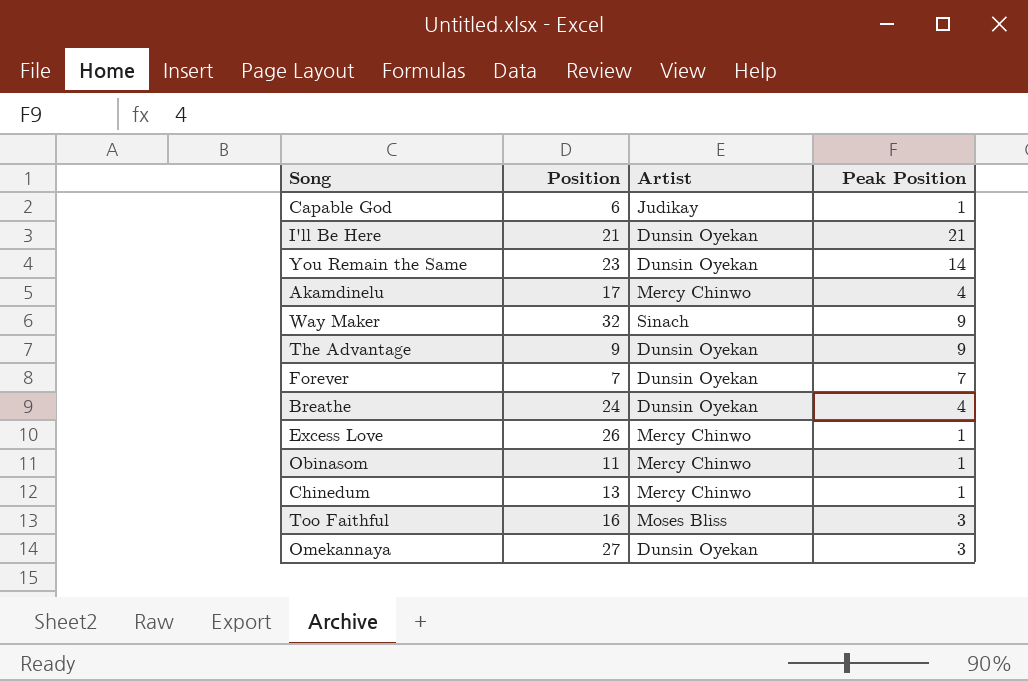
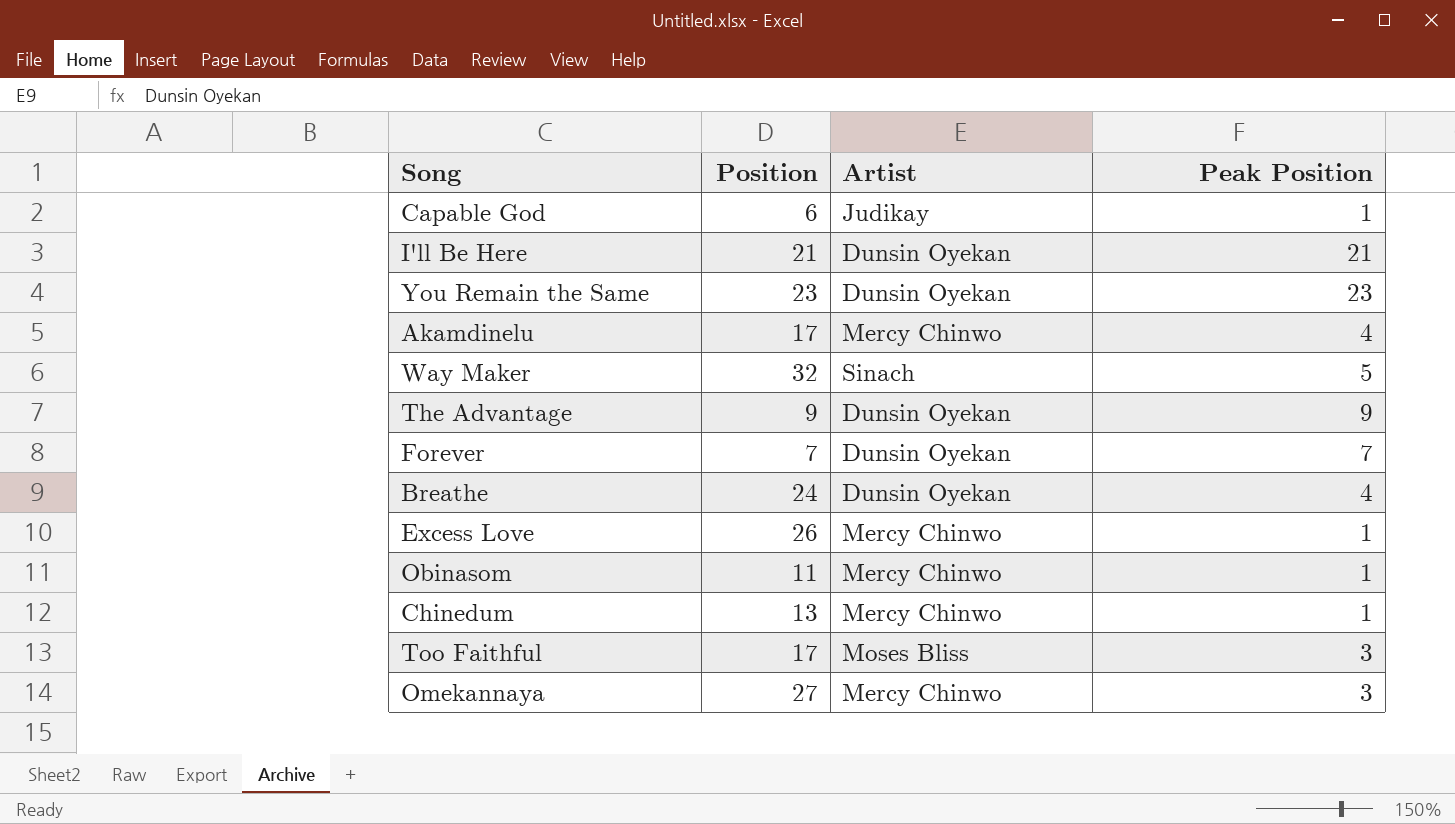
You Remain the Same | Peak Position: 14 -> 23
Way Maker | Peak Position: 9 -> 5
Too Faithful | Position: 16 -> 17
Omekannaya | Artist: Dunsin Oyekan -> Mercy Chinwo

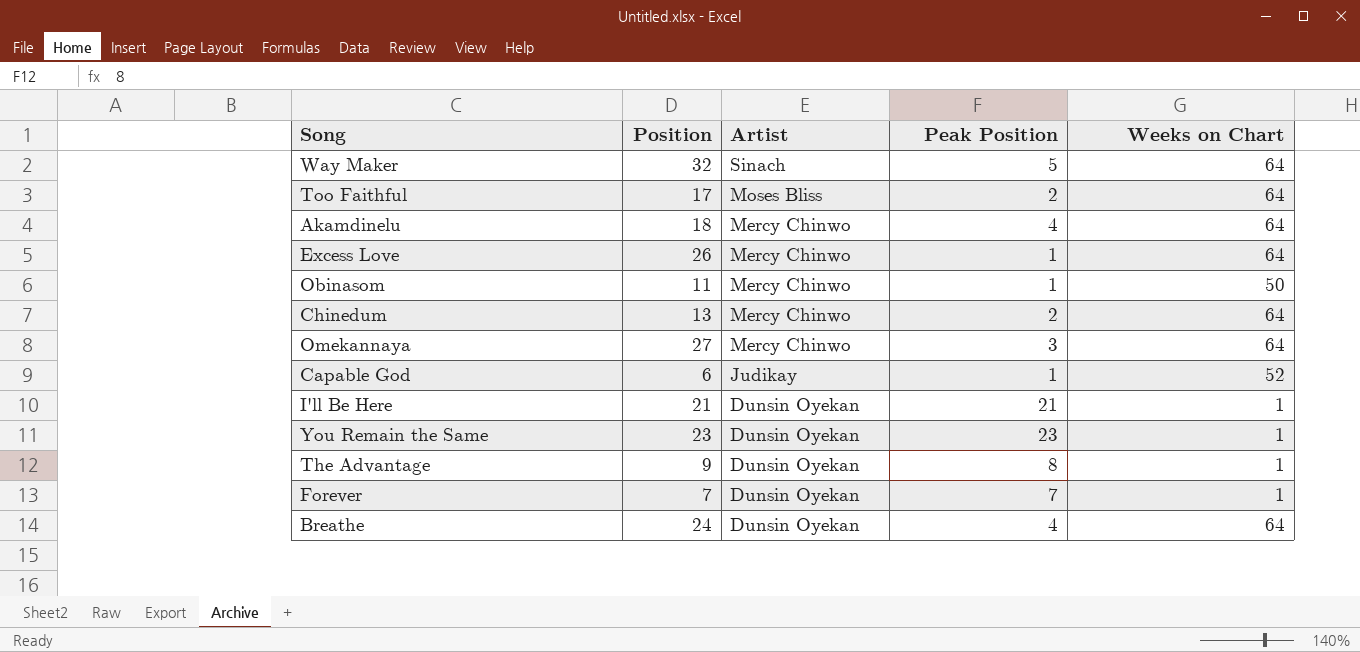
row order: none -> Artist descending
column Weeks on Chart | position: none -> 5
Too Faithful | Peak Position: 3 -> 2
Akamdinelu | Position: 17 -> 18
Chinedum | Peak Position: 1 -> 2
The Advantage | Peak Position: 9 -> 8

